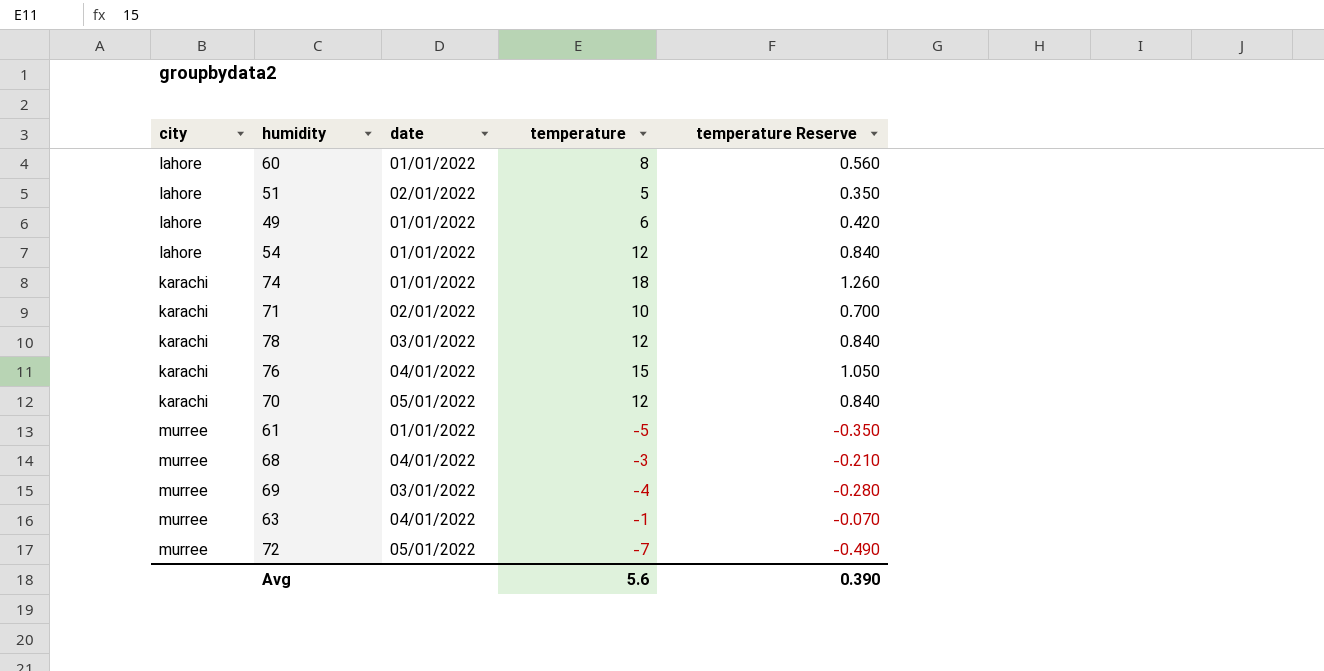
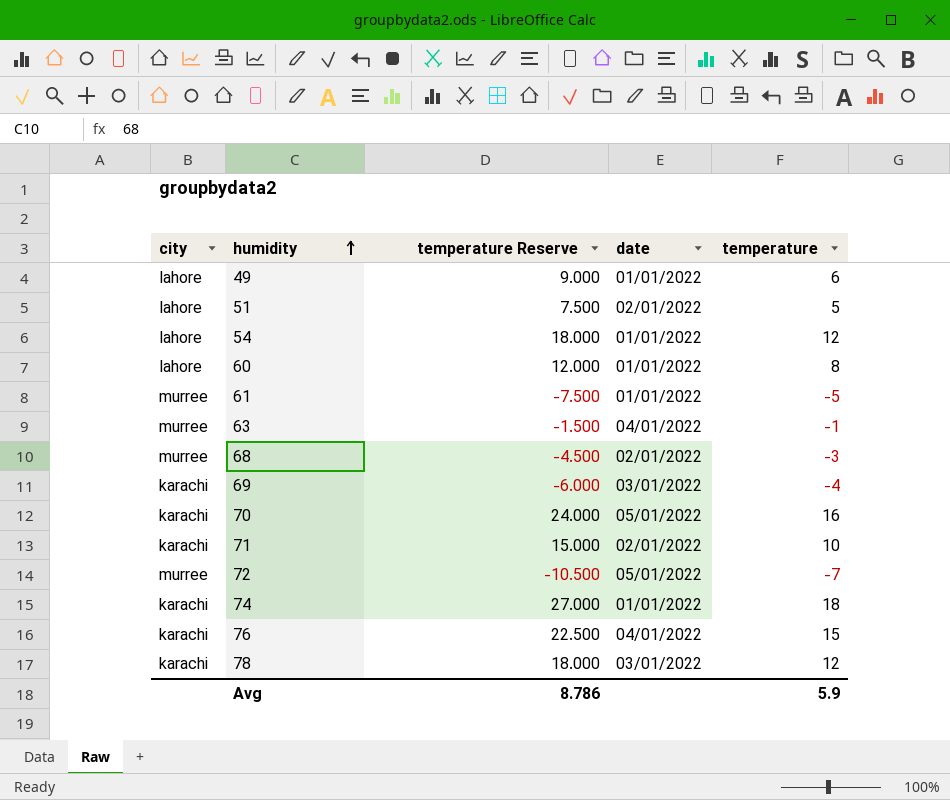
row order: none -> humidity ascending
column temperature Reserve | formula: [temperature] * 0.07 -> [temperature] * 1.5
column temperature Reserve | position: 5 -> 3
68 | date: 04/01/2022 -> 02/01/2022
69 | city: murree -> karachi
70 | temperature: 12 -> 16
Avg | temperature Reserve: 0.390 -> 8.786
Avg | temperature: 5.6 -> 5.9

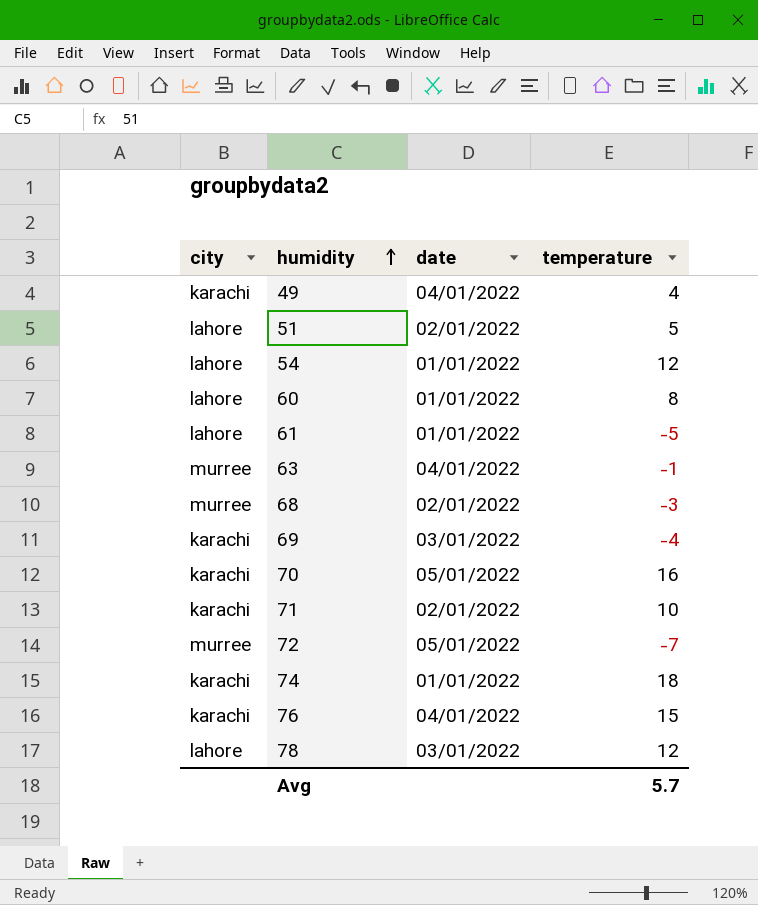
column temperature Reserve | formula: [temperature] * 1.5 -> none
49 | city: lahore -> karachi
49 | date: 01/01/2022 -> 04/01/2022
49 | temperature: 6 -> 4
61 | city: murree -> lahore
78 | city: karachi -> lahore
Avg | temperature: 5.9 -> 5.7

